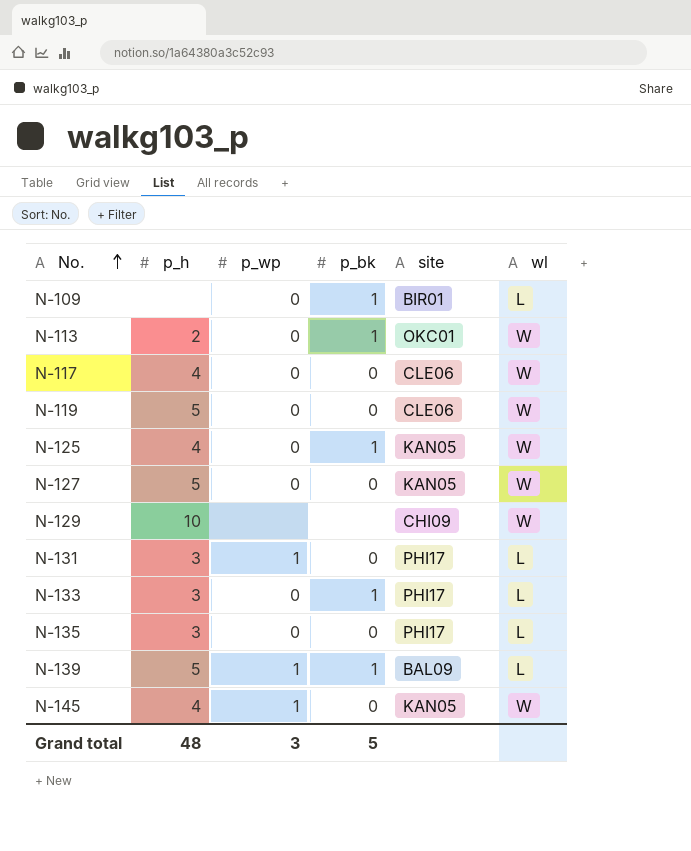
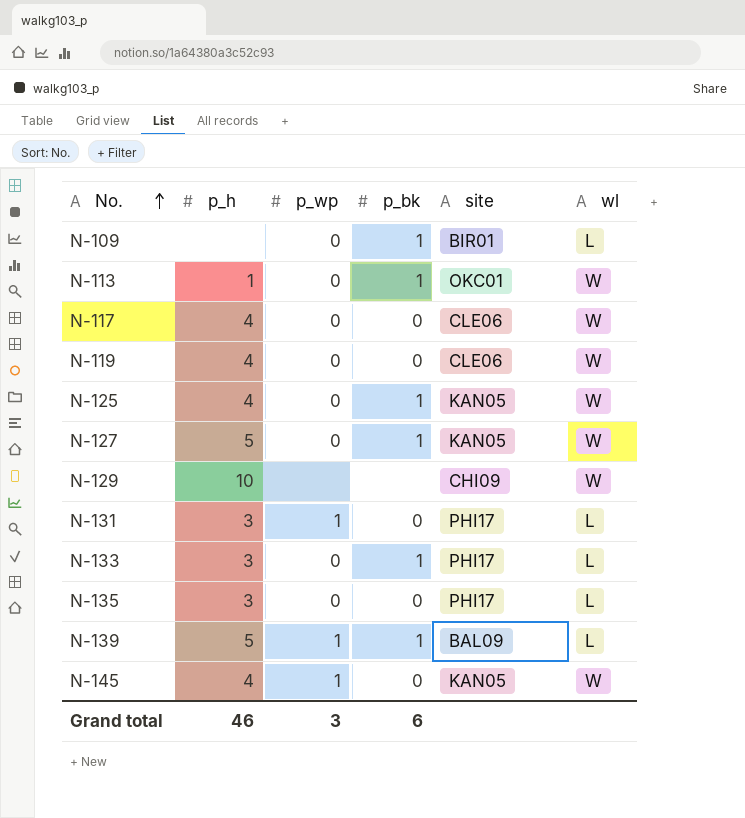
N-113 | p_h: 2 -> 1
N-119 | p_h: 5 -> 4
N-127 | p_bk: 0 -> 1
Grand total | p_h: 48 -> 46
Grand total | p_bk: 5 -> 6

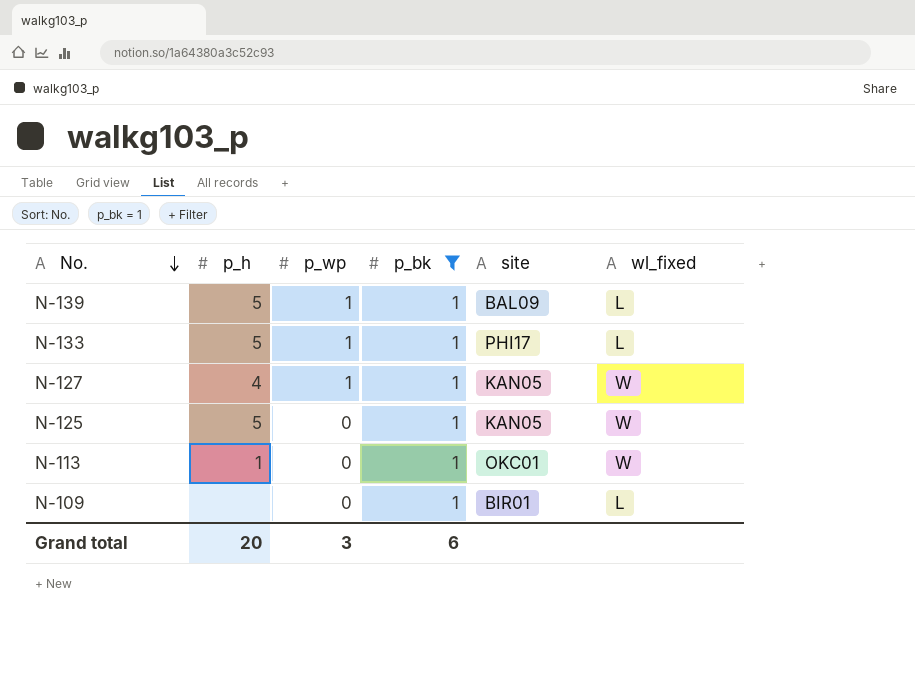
filter: none -> p_bk = 1
row order: No. ascending -> No. descending
column name: wl -> wl_fixed
N-133 | p_h: 3 -> 5
N-133 | p_wp: 0 -> 1
N-127 | p_h: 5 -> 4
N-127 | p_wp: 0 -> 1
N-125 | p_h: 4 -> 5
Grand total | p_h: 46 -> 20

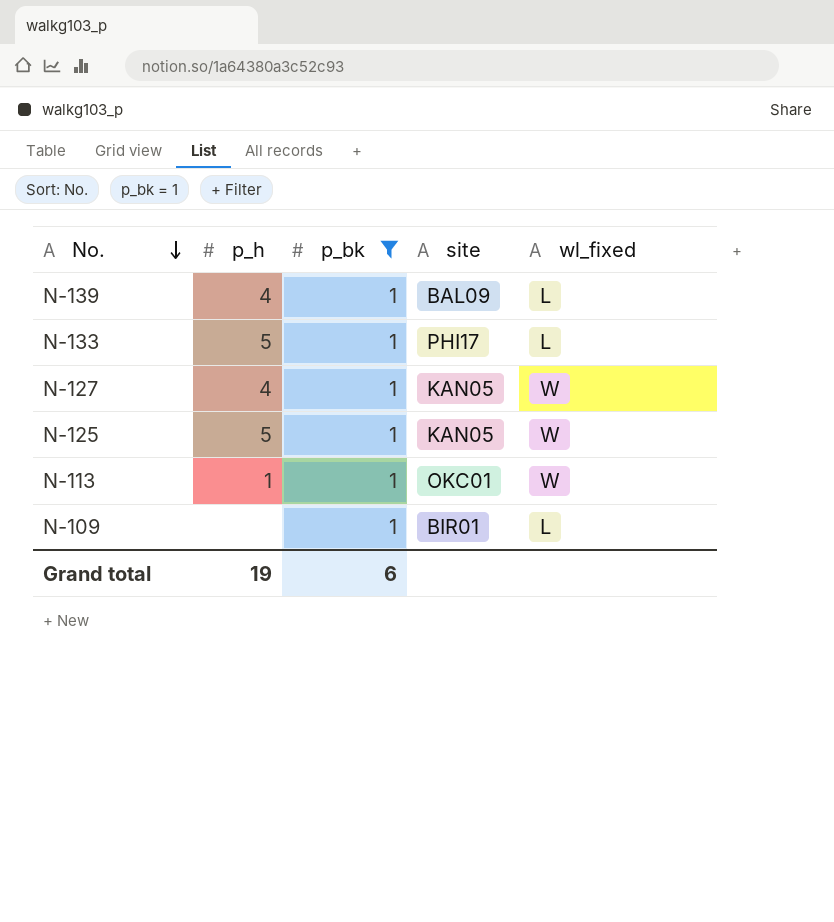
column p_wp | position: 3 -> none
N-139 | p_h: 5 -> 4
Grand total | p_h: 20 -> 19

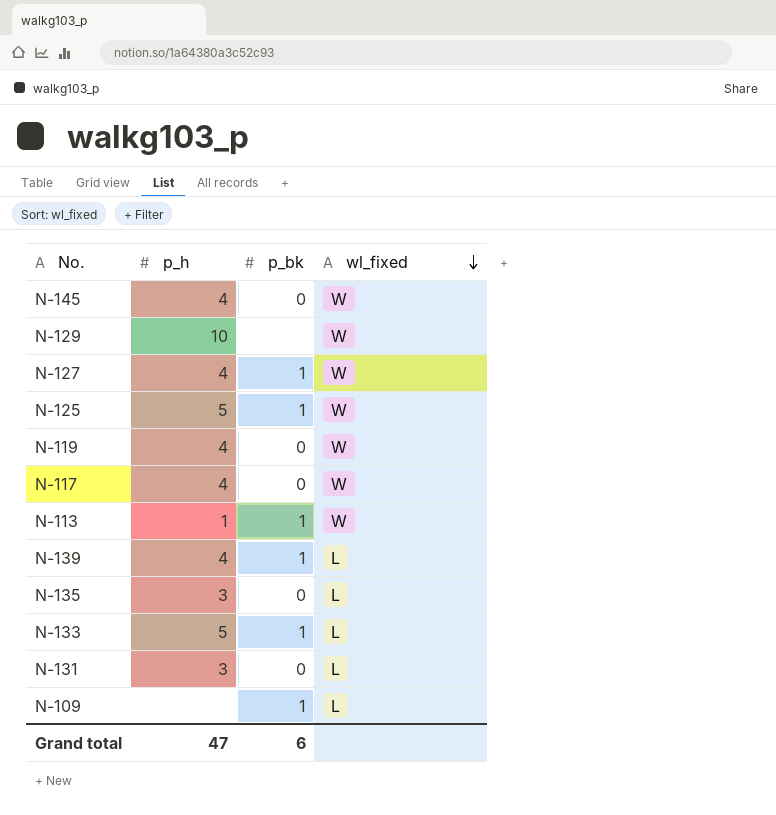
filter: p_bk = 1 -> none
row order: No. descending -> wl_fixed descending
column site | position: 4 -> none
Grand total | p_h: 19 -> 47

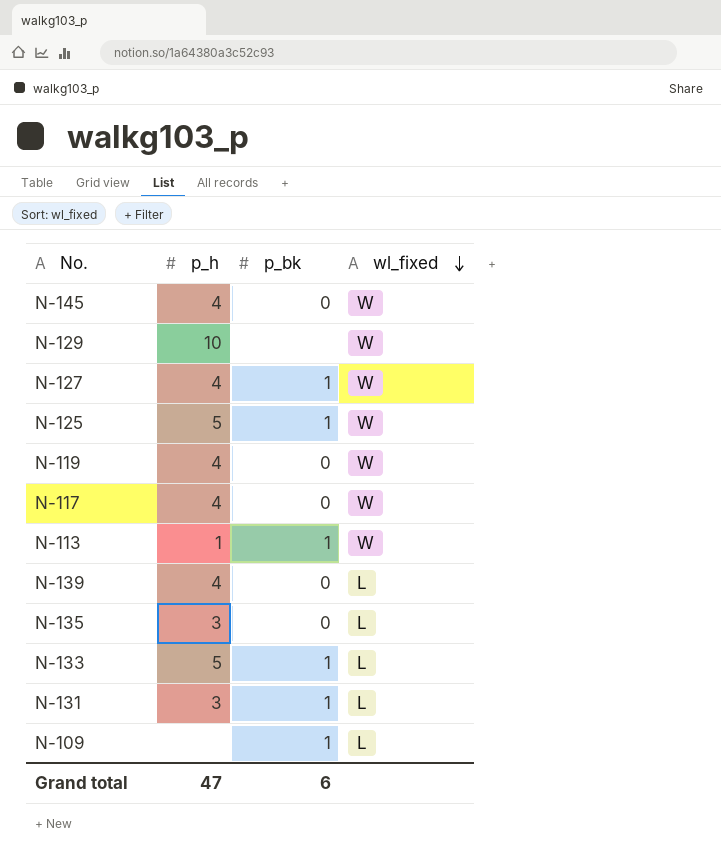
N-139 | p_bk: 1 -> 0
N-131 | p_bk: 0 -> 1

